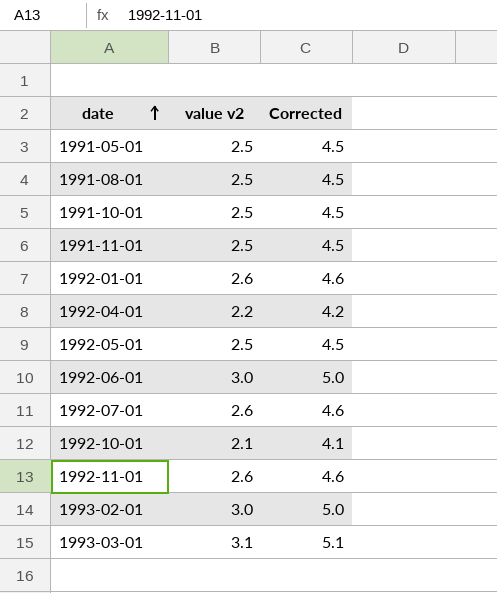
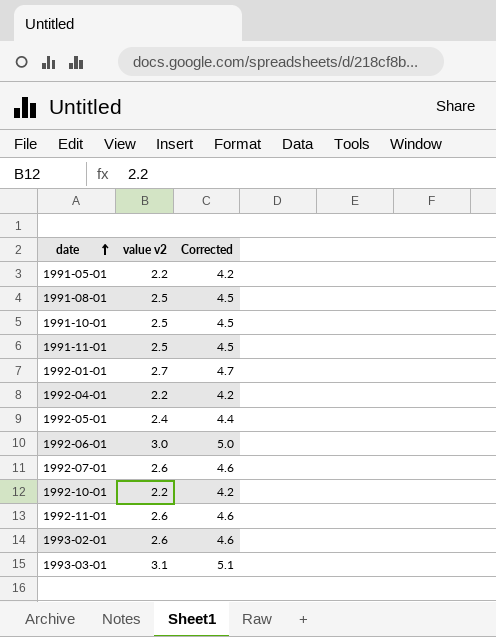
1991-05-01 | value v2: 2.5 -> 2.2
1991-05-01 | Corrected: 4.5 -> 4.2
1992-01-01 | value v2: 2.6 -> 2.7
1992-01-01 | Corrected: 4.6 -> 4.7
1992-05-01 | value v2: 2.5 -> 2.4
1992-05-01 | Corrected: 4.5 -> 4.4
1992-10-01 | value v2: 2.1 -> 2.2
1992-10-01 | Corrected: 4.1 -> 4.2
1993-02-01 | value v2: 3.0 -> 2.6
1993-02-01 | Corrected: 5.0 -> 4.6

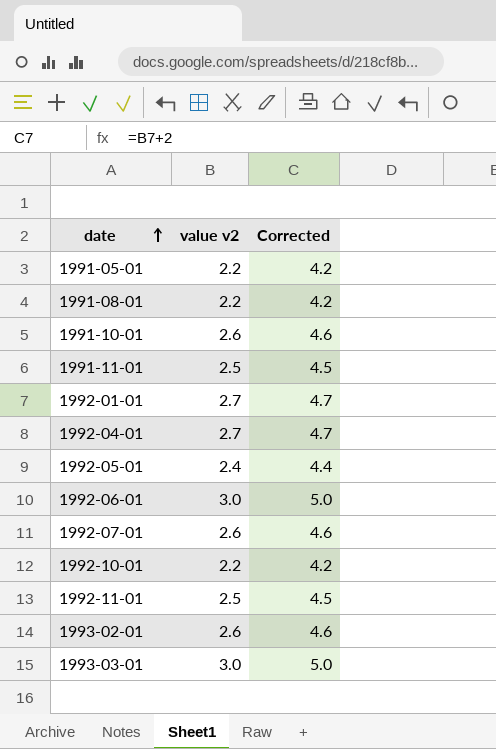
1991-08-01 | value v2: 2.5 -> 2.2
1991-08-01 | Corrected: 4.5 -> 4.2
1991-10-01 | value v2: 2.5 -> 2.6
1991-10-01 | Corrected: 4.5 -> 4.6
1992-04-01 | value v2: 2.2 -> 2.7
1992-04-01 | Corrected: 4.2 -> 4.7
1992-11-01 | value v2: 2.6 -> 2.5
1992-11-01 | Corrected: 4.6 -> 4.5
1993-03-01 | value v2: 3.1 -> 3.0
1993-03-01 | Corrected: 5.1 -> 5.0

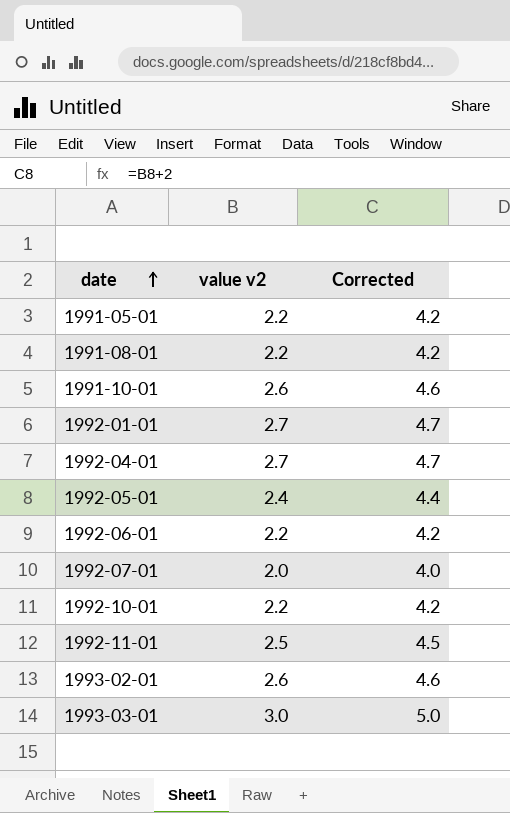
row 1991-11-01: 2.5 | 4.5 -> none
1992-06-01 | value v2: 3.0 -> 2.2
1992-06-01 | Corrected: 5.0 -> 4.2
1992-07-01 | value v2: 2.6 -> 2.0
1992-07-01 | Corrected: 4.6 -> 4.0

